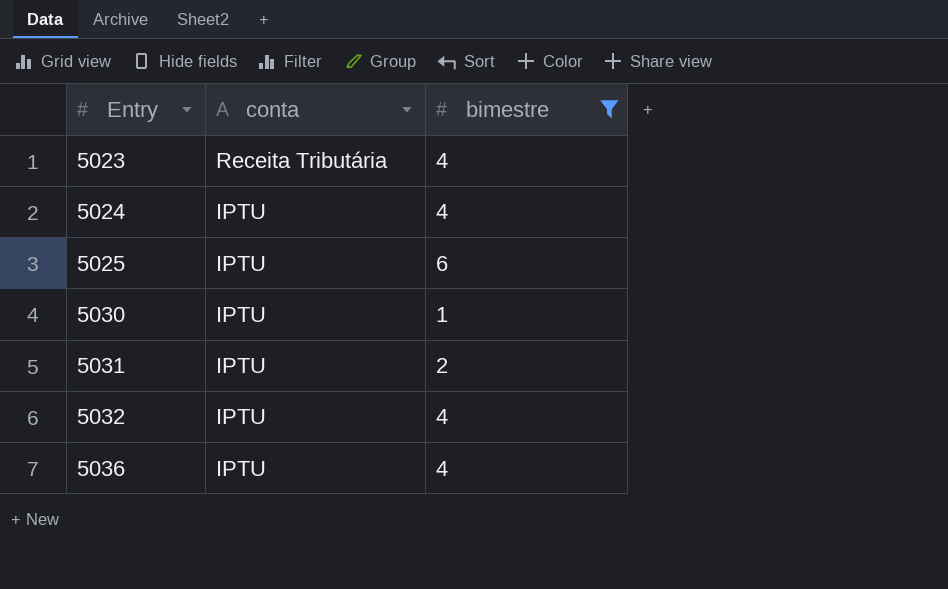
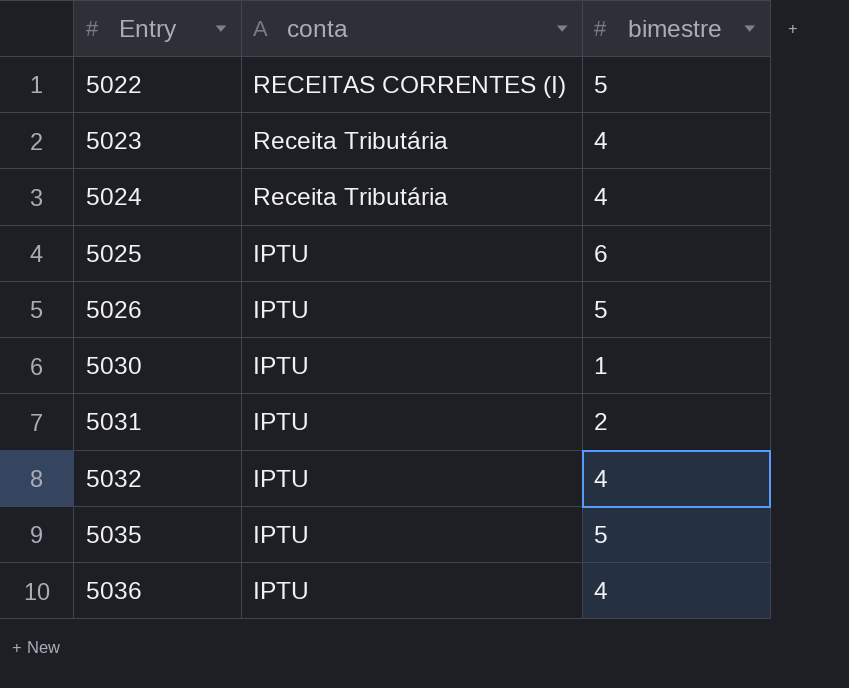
filter: bimestre != 5 -> none
5024 | conta: IPTU -> Receita Tributária

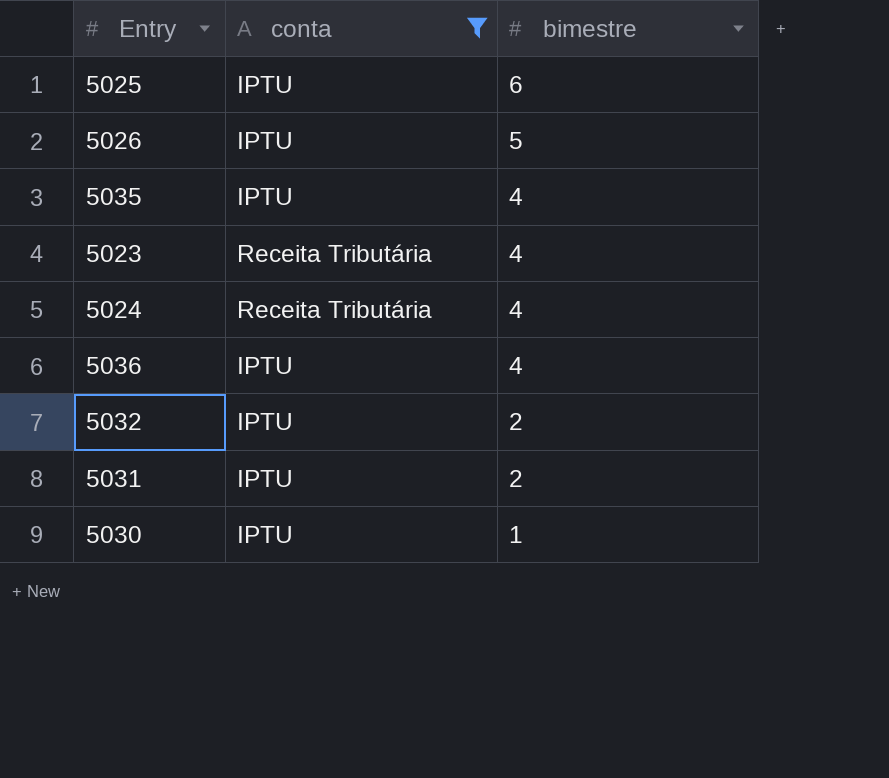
filter: none -> conta != RECEITAS CORRENTES (I)
row order: Entry ascending -> bimestre descending
5035 | bimestre: 5 -> 4
5032 | bimestre: 4 -> 2

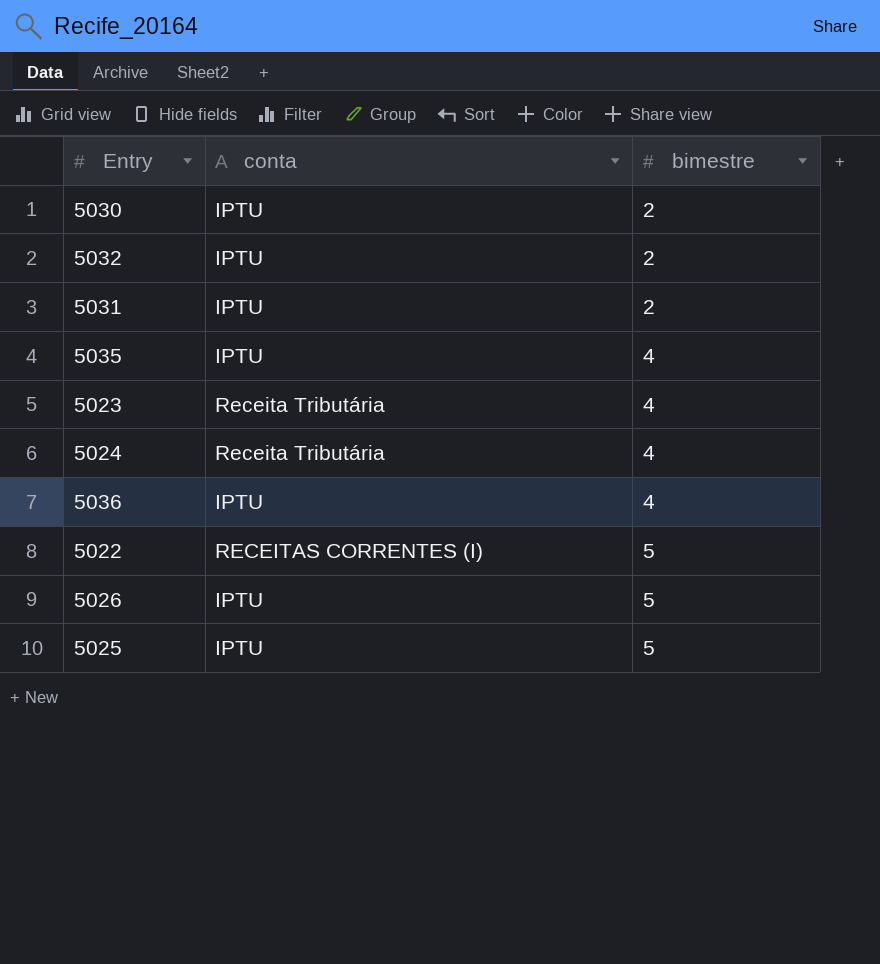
filter: conta != RECEITAS CORRENTES (I) -> none
row order: bimestre descending -> bimestre ascending
5030 | bimestre: 1 -> 2
5025 | bimestre: 6 -> 5

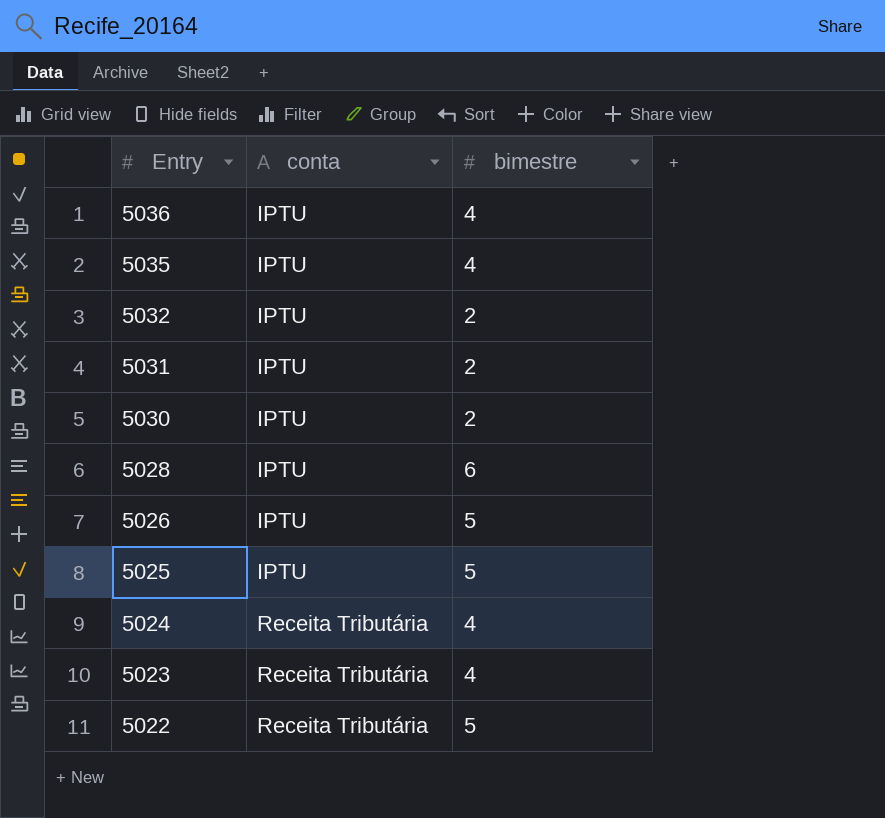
row order: bimestre ascending -> Entry descending
row 5028: none -> IPTU | 6
5022 | conta: RECEITAS CORRENTES (I) -> Receita Tributária

